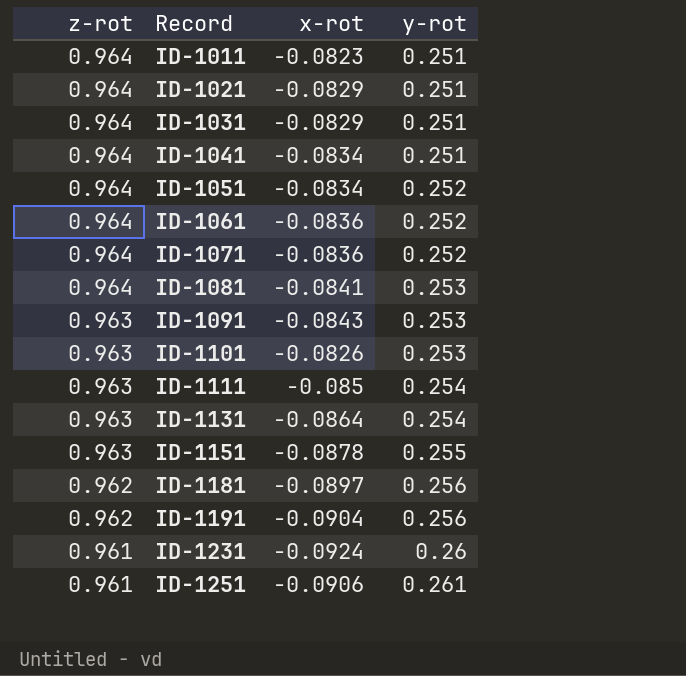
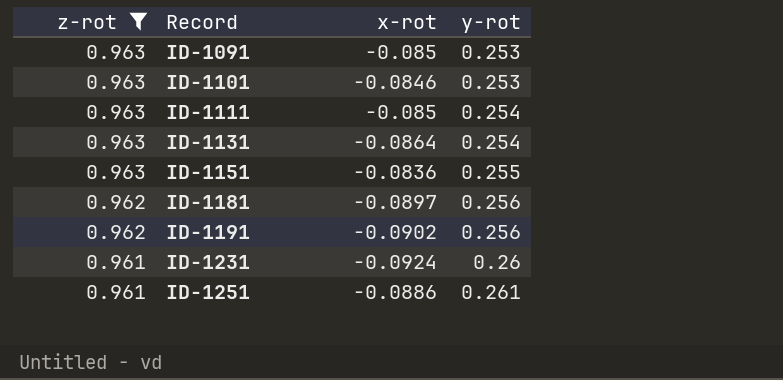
filter: none -> z-rot != 0.964
ID-1091 | x-rot: -0.0843 -> -0.085
ID-1101 | x-rot: -0.0826 -> -0.0846
ID-1151 | x-rot: -0.0878 -> -0.0836
ID-1191 | x-rot: -0.0904 -> -0.0902
ID-1251 | x-rot: -0.0906 -> -0.0886

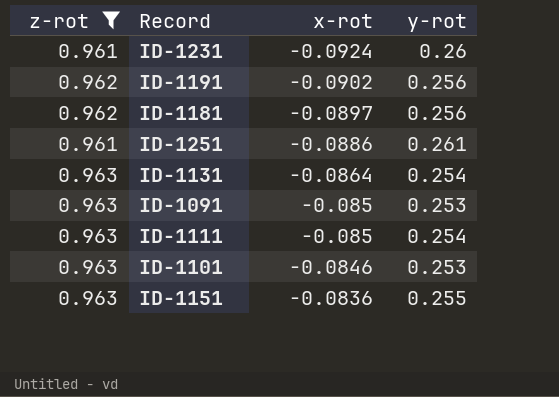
row order: z-rot descending -> x-rot ascending

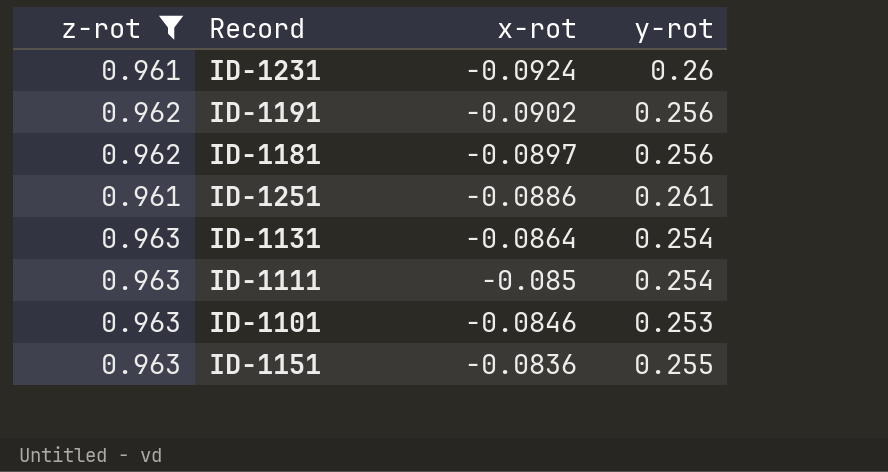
row ID-1091: 0.963 | -0.085 | 0.253 -> none

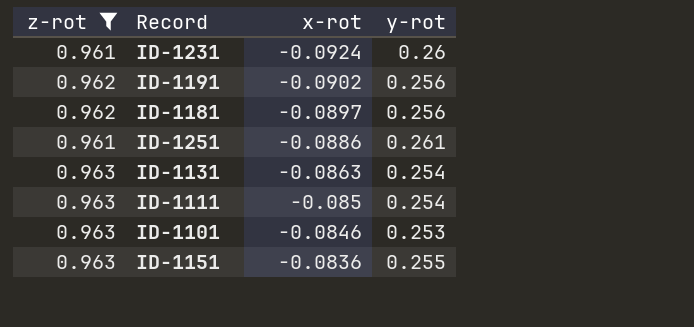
ID-1131 | x-rot: -0.0864 -> -0.0863

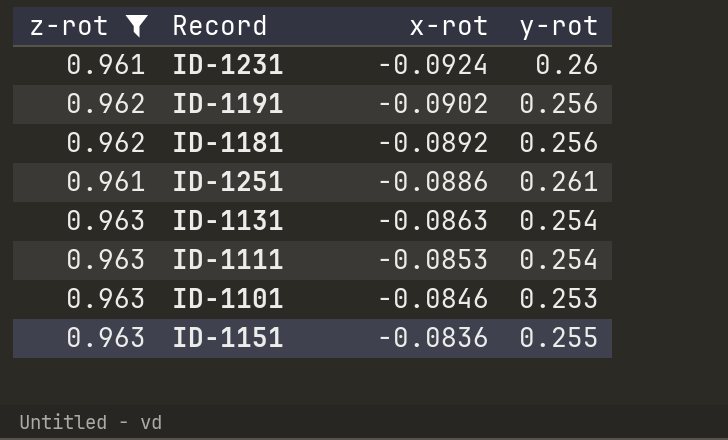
ID-1181 | x-rot: -0.0897 -> -0.0892
ID-1111 | x-rot: -0.085 -> -0.0853

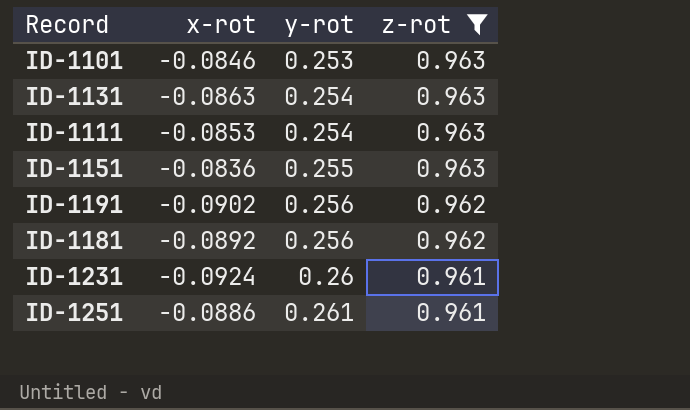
row order: x-rot ascending -> y-rot ascending
column z-rot | position: 1 -> 4

